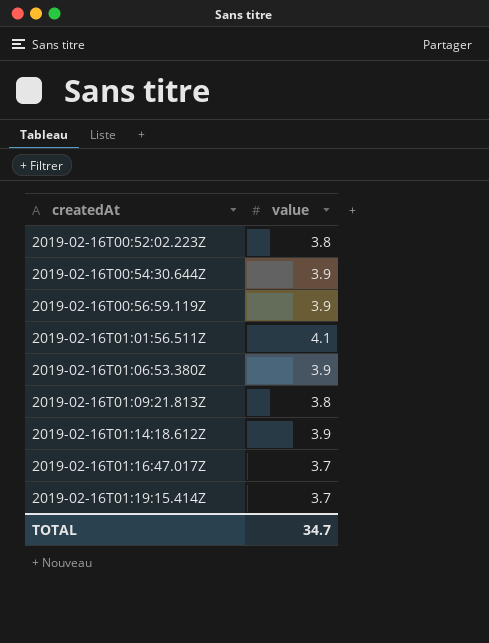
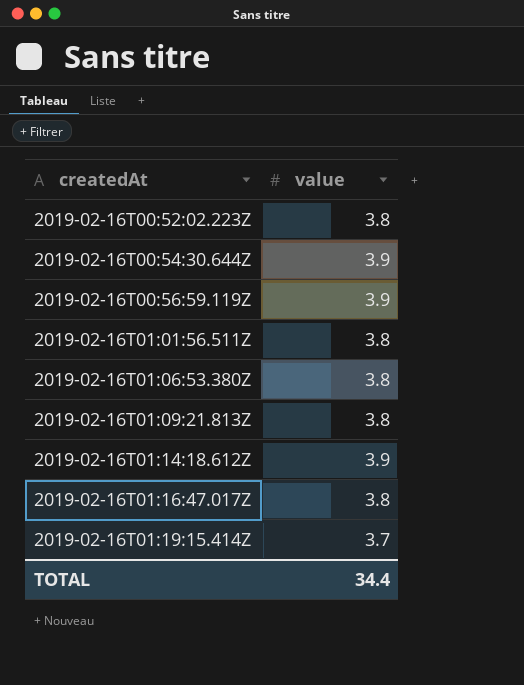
2019-02-16T01:01:56.511Z | value: 4.1 -> 3.8
2019-02-16T01:06:53.380Z | value: 3.9 -> 3.8
2019-02-16T01:16:47.017Z | value: 3.7 -> 3.8
TOTAL | value: 34.7 -> 34.4

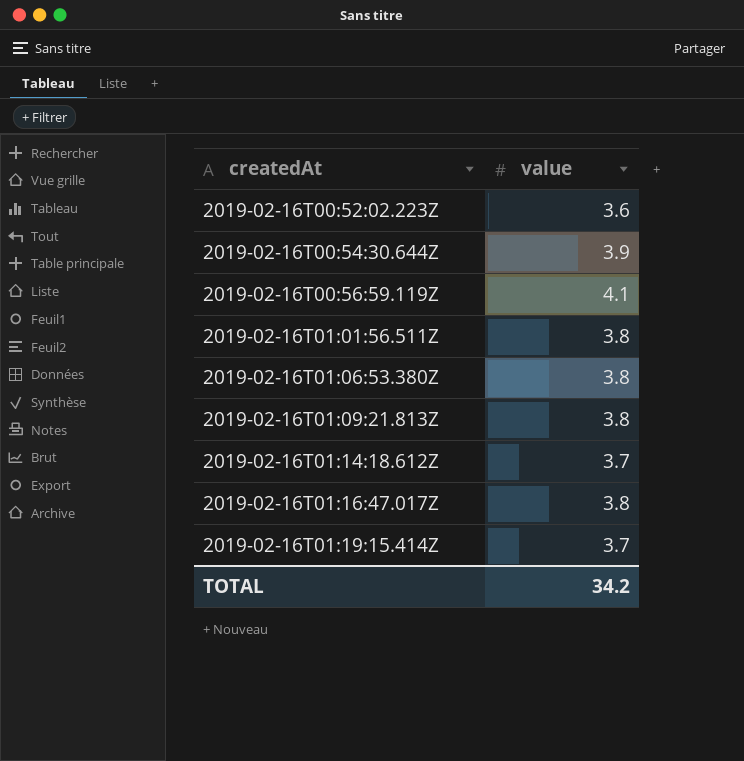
2019-02-16T00:52:02.223Z | value: 3.8 -> 3.6
2019-02-16T00:56:59.119Z | value: 3.9 -> 4.1
2019-02-16T01:14:18.612Z | value: 3.9 -> 3.7
TOTAL | value: 34.4 -> 34.2

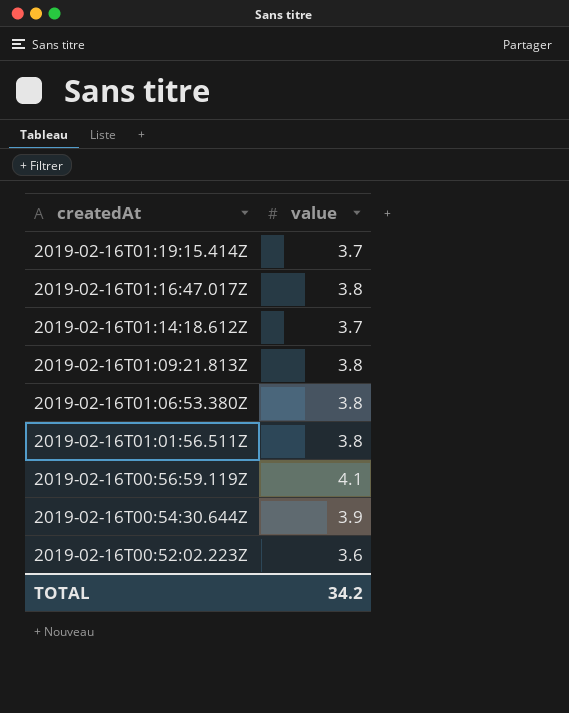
row order: createdAt ascending -> createdAt descending

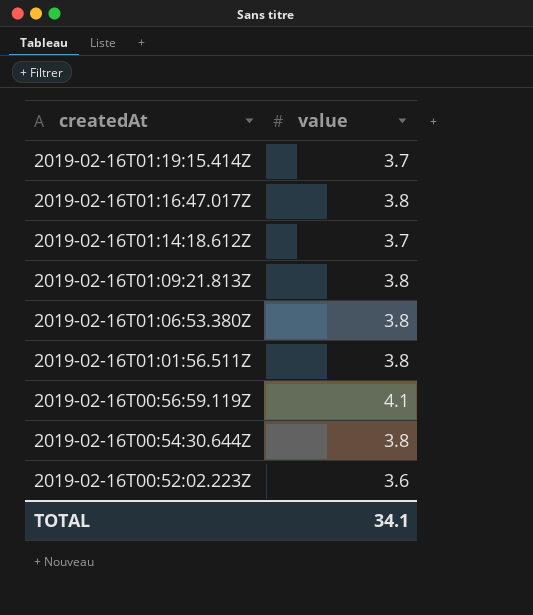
2019-02-16T00:54:30.644Z | value: 3.9 -> 3.8
TOTAL | value: 34.2 -> 34.1

